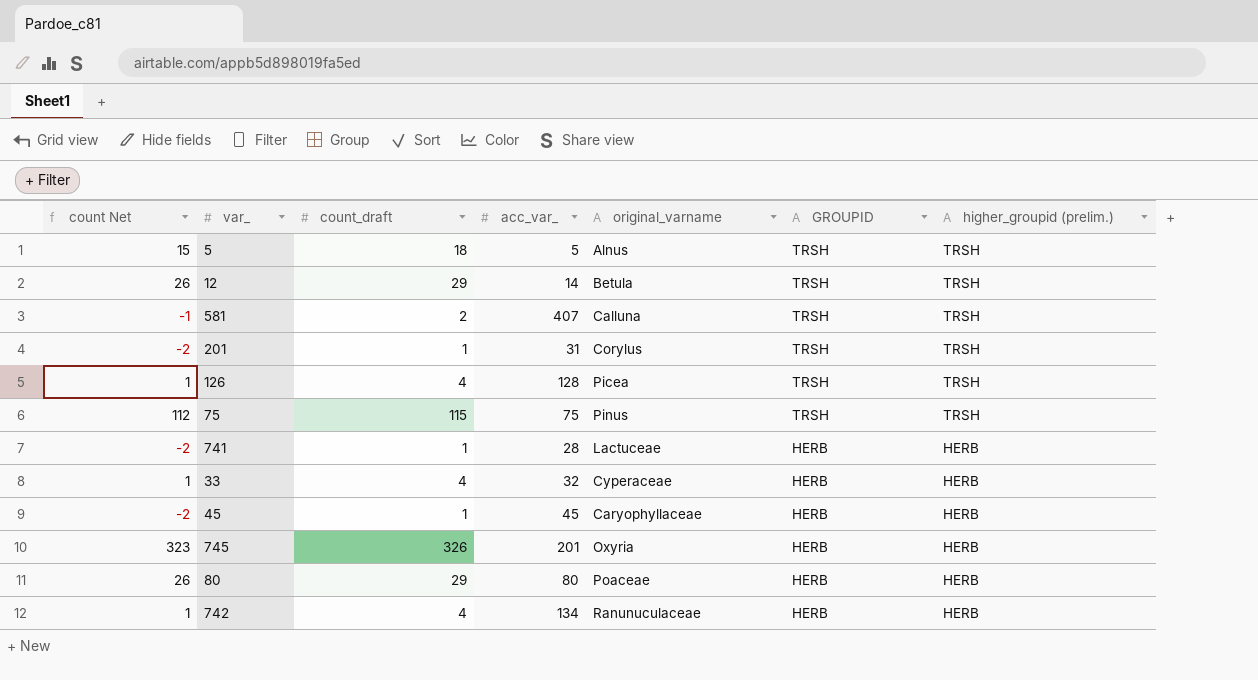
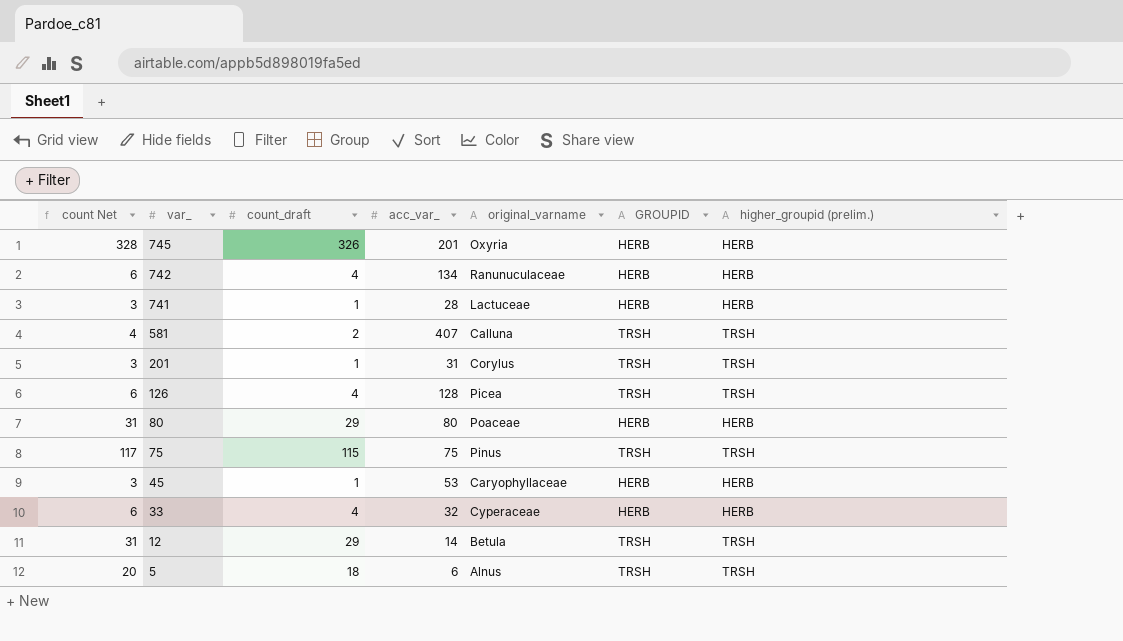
row order: GROUPID descending -> var_ descending
column count Net | formula: [count_draft] - 3 -> [count_draft] + 2
45 | acc_var_: 45 -> 53
5 | acc_var_: 5 -> 6

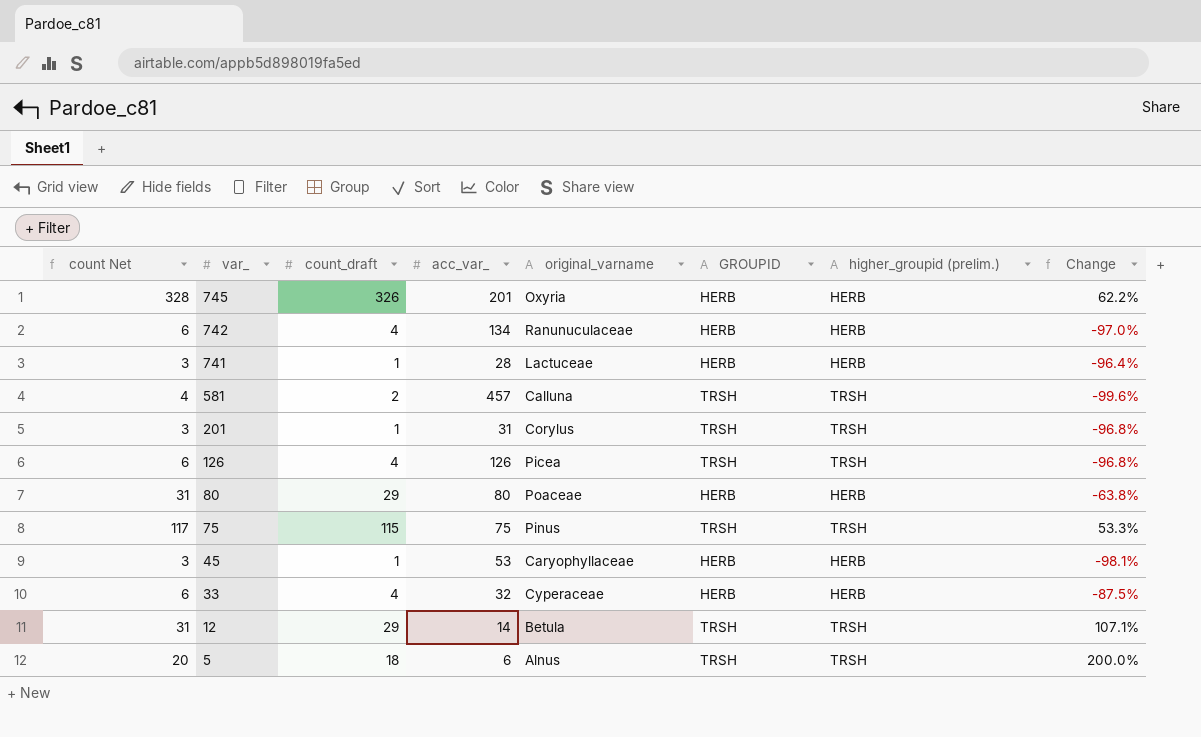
column Change | formula: none -> ([count_draft] - [acc_var_]) / [acc_var_]
581 | acc_var_: 407 -> 457
126 | acc_var_: 128 -> 126

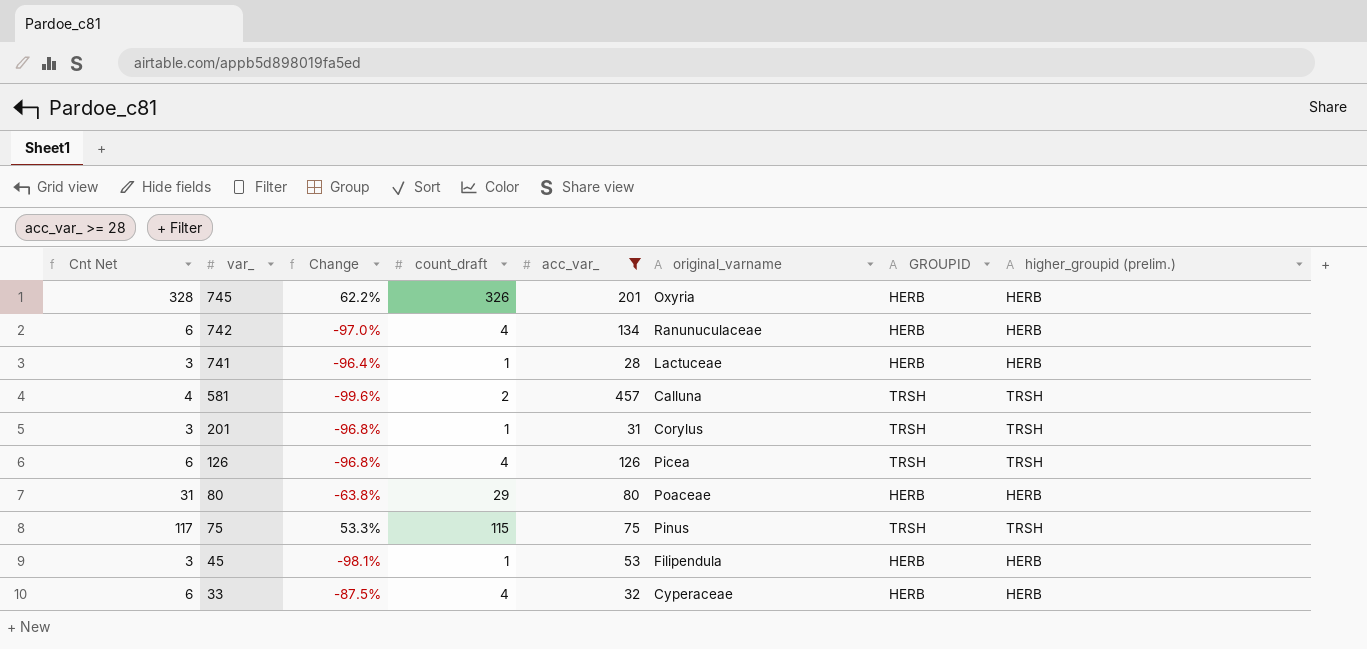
filter: none -> acc_var_ >= 28
column name: count Net -> Cnt Net
column Change | position: 8 -> 3
45 | original_varname: Caryophyllaceae -> Filipendula

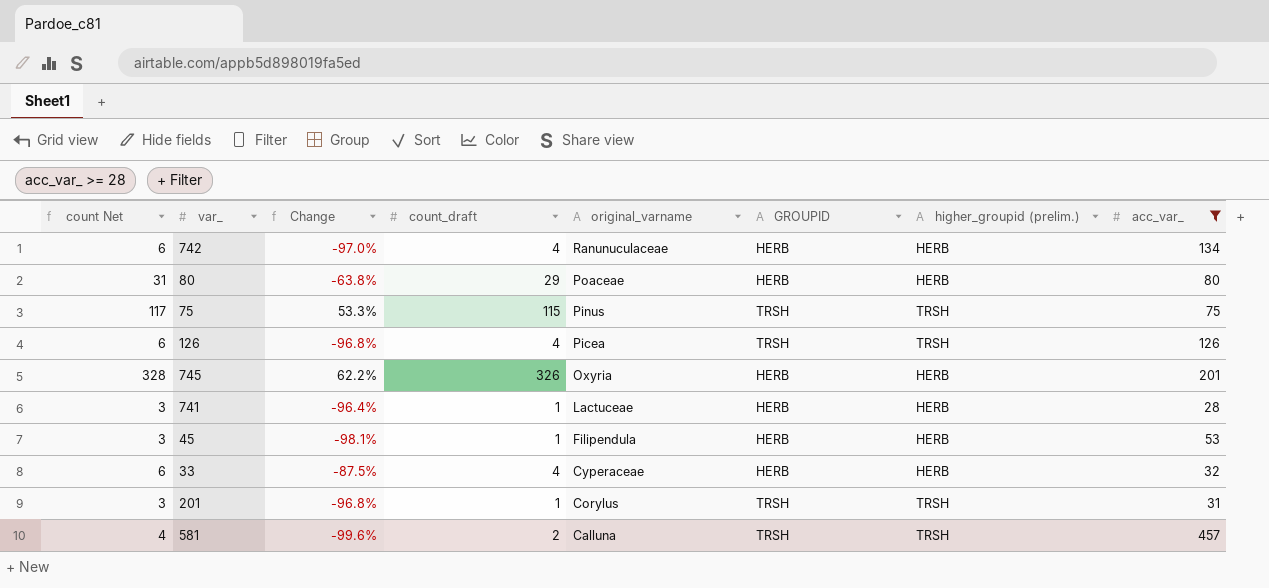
row order: var_ descending -> original_varname descending
column name: Cnt Net -> count Net
column acc_var_ | position: 5 -> 8

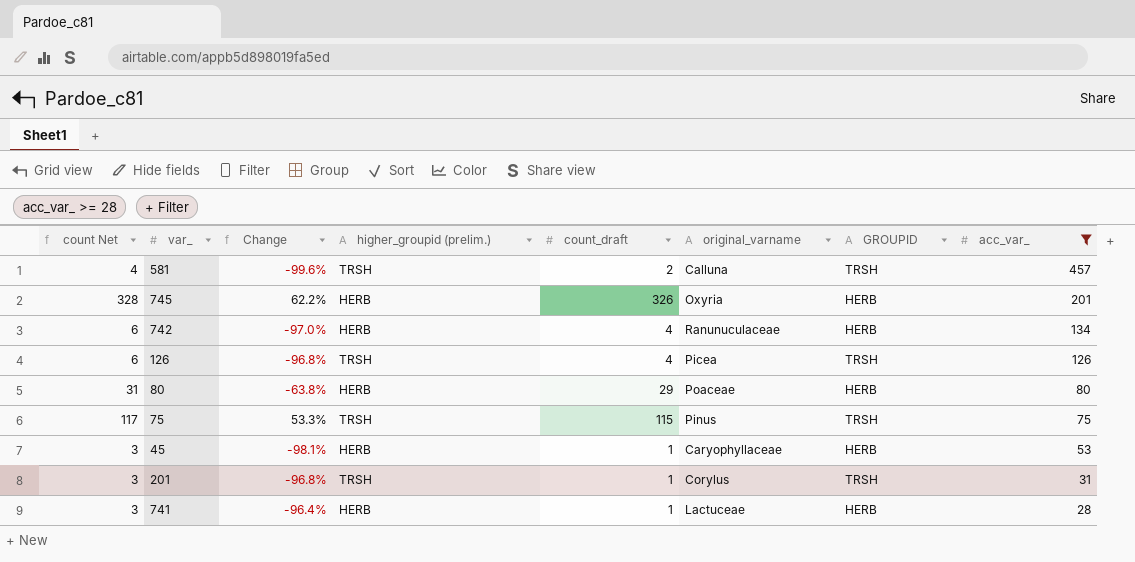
row order: original_varname descending -> acc_var_ descending
column higher_groupid (prelim.) | position: 7 -> 4
row 33: 6 | -87.5% | 4 | Cyperaceae | HERB | HERB | 32 -> none
45 | original_varname: Filipendula -> Caryophyllaceae

